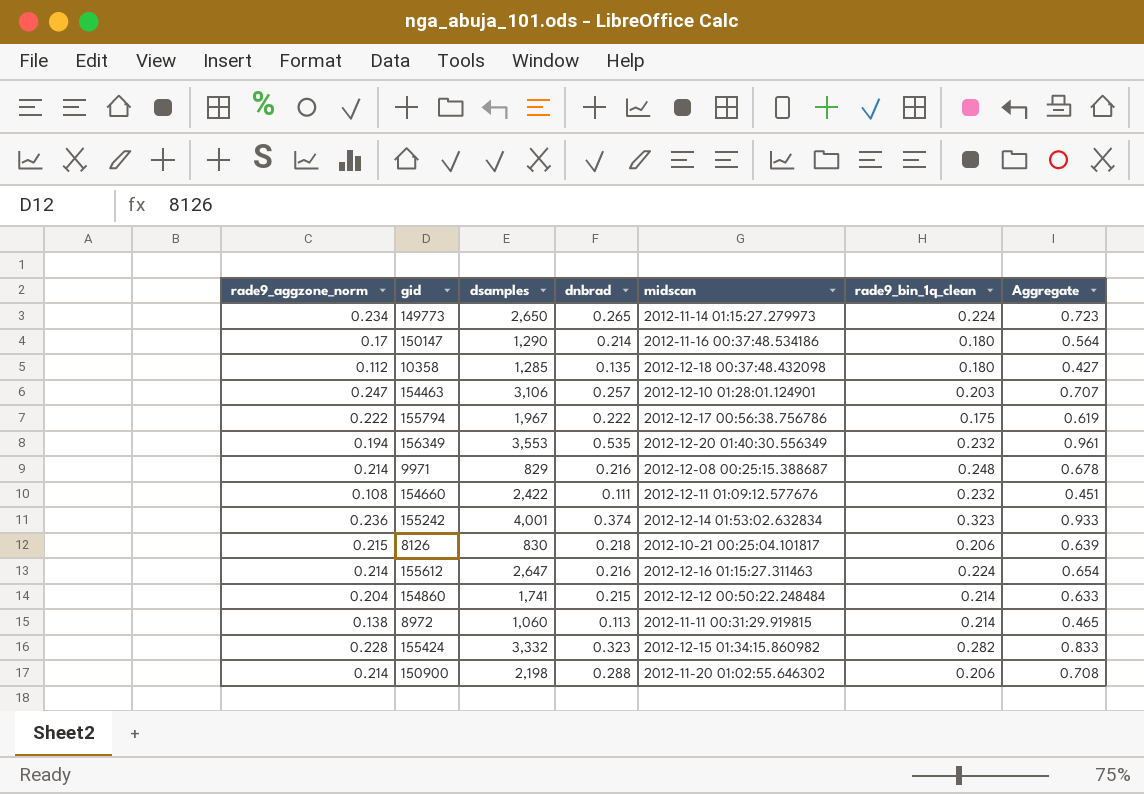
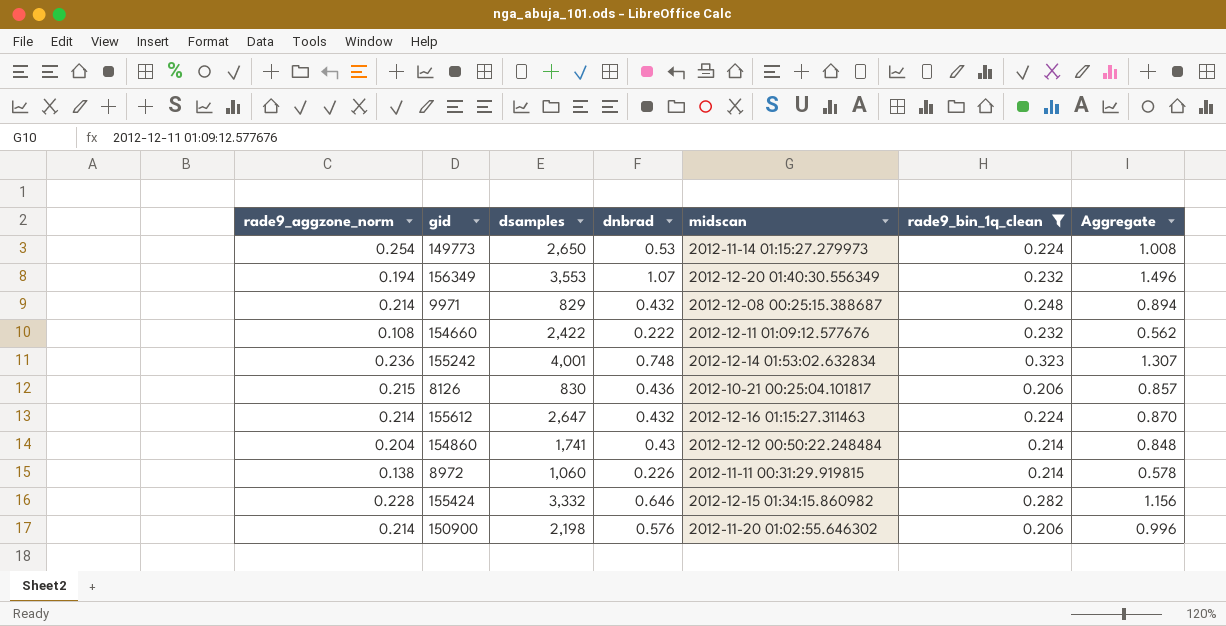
filter: none -> rade9_bin_1q_clean >= 0.206
149773 | rade9_aggzone_norm: 0.234 -> 0.254
149773 | dnbrad: 0.265 -> 0.53
149773 | Aggregate: 0.723 -> 1.008
156349 | dnbrad: 0.535 -> 1.07
156349 | Aggregate: 0.961 -> 1.496
9971 | dnbrad: 0.216 -> 0.432
9971 | Aggregate: 0.678 -> 0.894
154660 | dnbrad: 0.111 -> 0.222
154660 | Aggregate: 0.451 -> 0.562
155242 | dnbrad: 0.374 -> 0.748
155242 | Aggregate: 0.933 -> 1.307
8126 | dnbrad: 0.218 -> 0.436
8126 | Aggregate: 0.639 -> 0.857
155612 | dnbrad: 0.216 -> 0.432
155612 | Aggregate: 0.654 -> 0.870
154860 | dnbrad: 0.215 -> 0.43
154860 | Aggregate: 0.633 -> 0.848
8972 | dnbrad: 0.113 -> 0.226
8972 | Aggregate: 0.465 -> 0.578
155424 | dnbrad: 0.323 -> 0.646
155424 | Aggregate: 0.833 -> 1.156
150900 | dnbrad: 0.288 -> 0.576
150900 | Aggregate: 0.708 -> 0.996

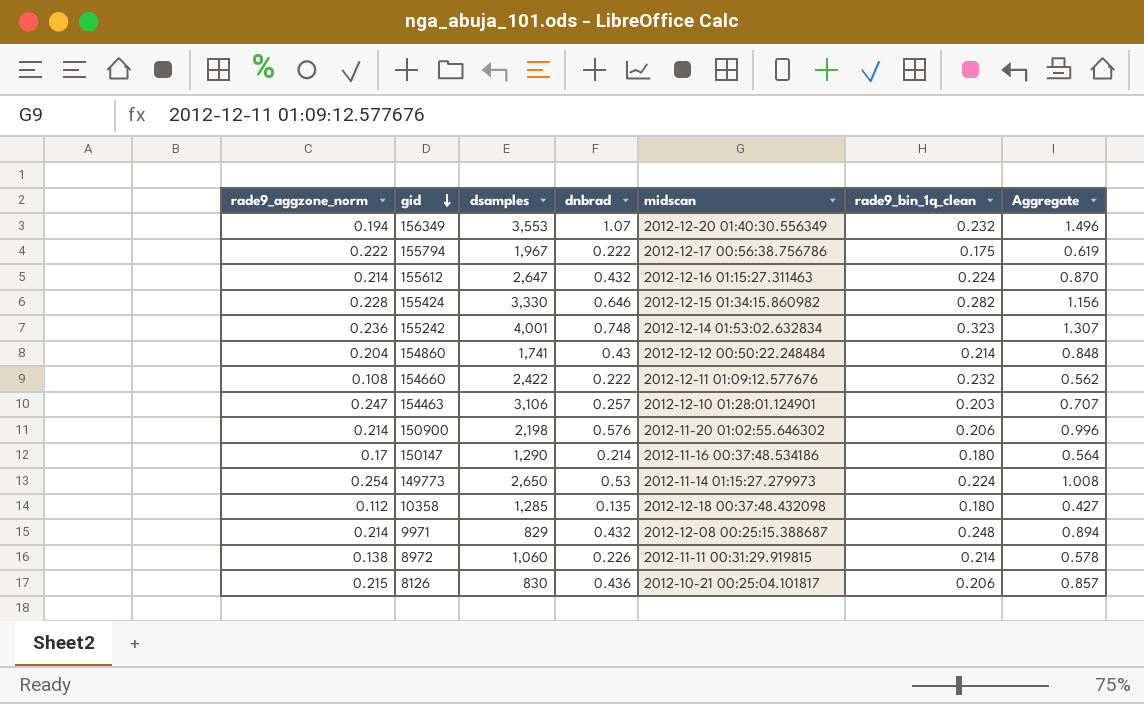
filter: rade9_bin_1q_clean >= 0.206 -> none
row order: none -> gid descending
155424 | dsamples: 3,332 -> 3,330

